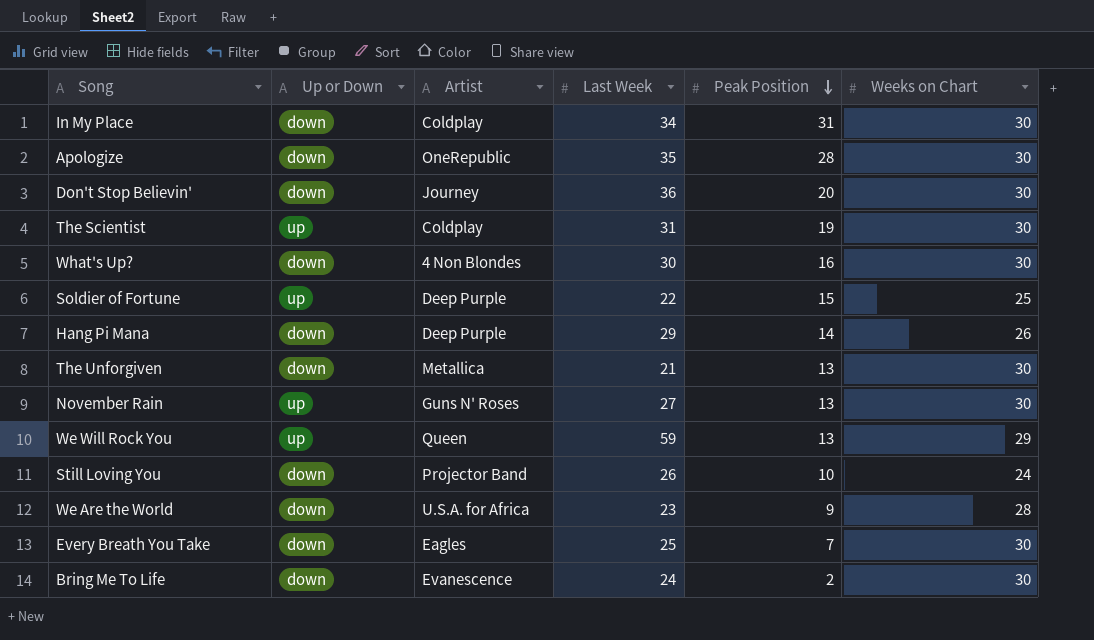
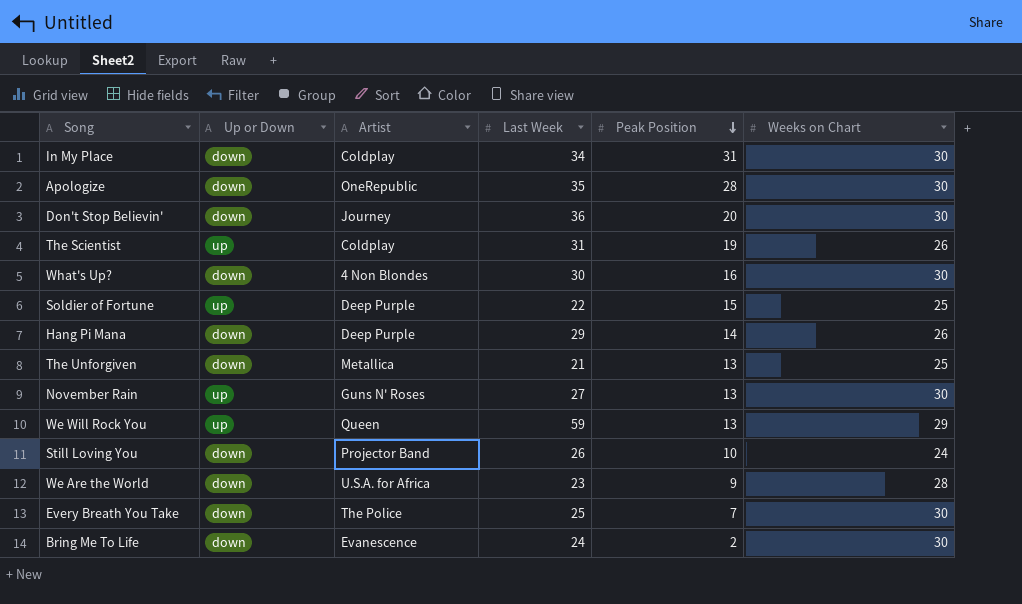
The Scientist | Weeks on Chart: 30 -> 26
The Unforgiven | Weeks on Chart: 30 -> 25
Every Breath You Take | Artist: Eagles -> The Police

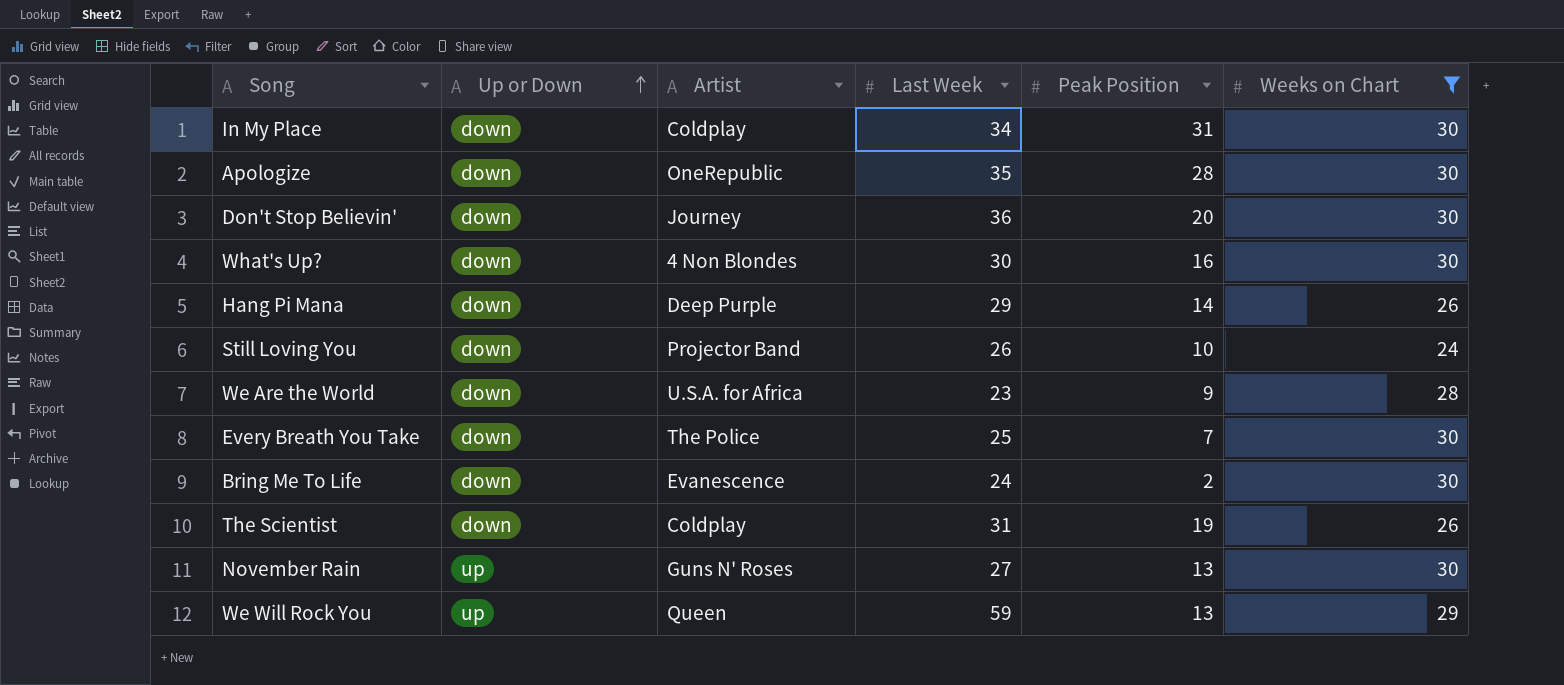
filter: none -> Weeks on Chart != 25
row order: Peak Position descending -> Up or Down ascending
The Scientist | Up or Down: up -> down

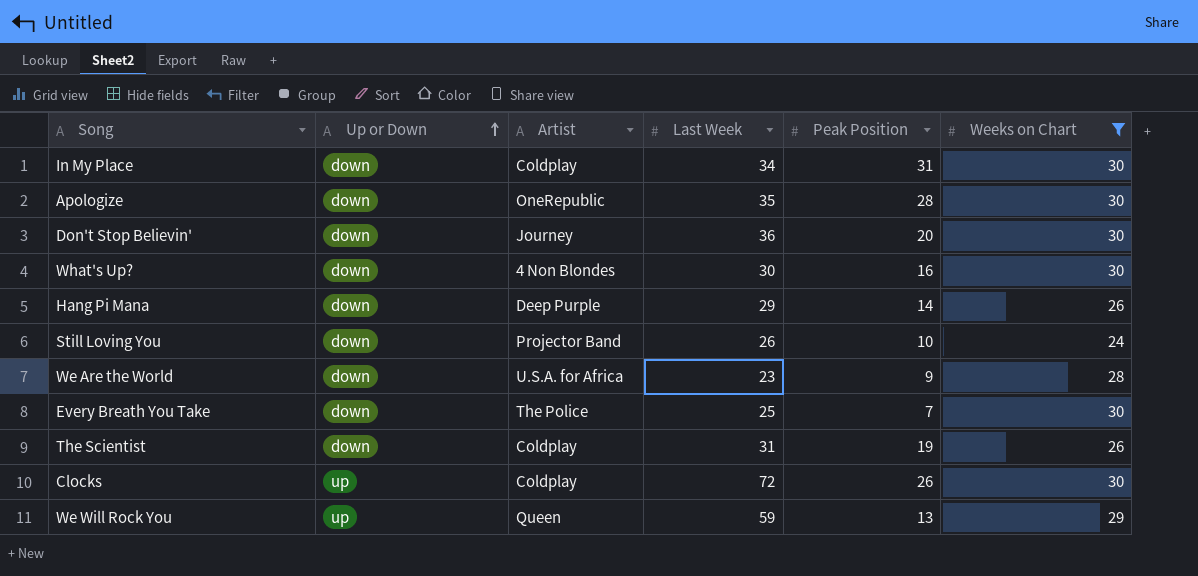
row Bring Me To Life: down | Evanescence | 24 | 2 | 30 -> none
row November Rain: up | Guns N' Roses | 27 | 13 | 30 -> none
row Clocks: none -> up | Coldplay | 72 | 26 | 30

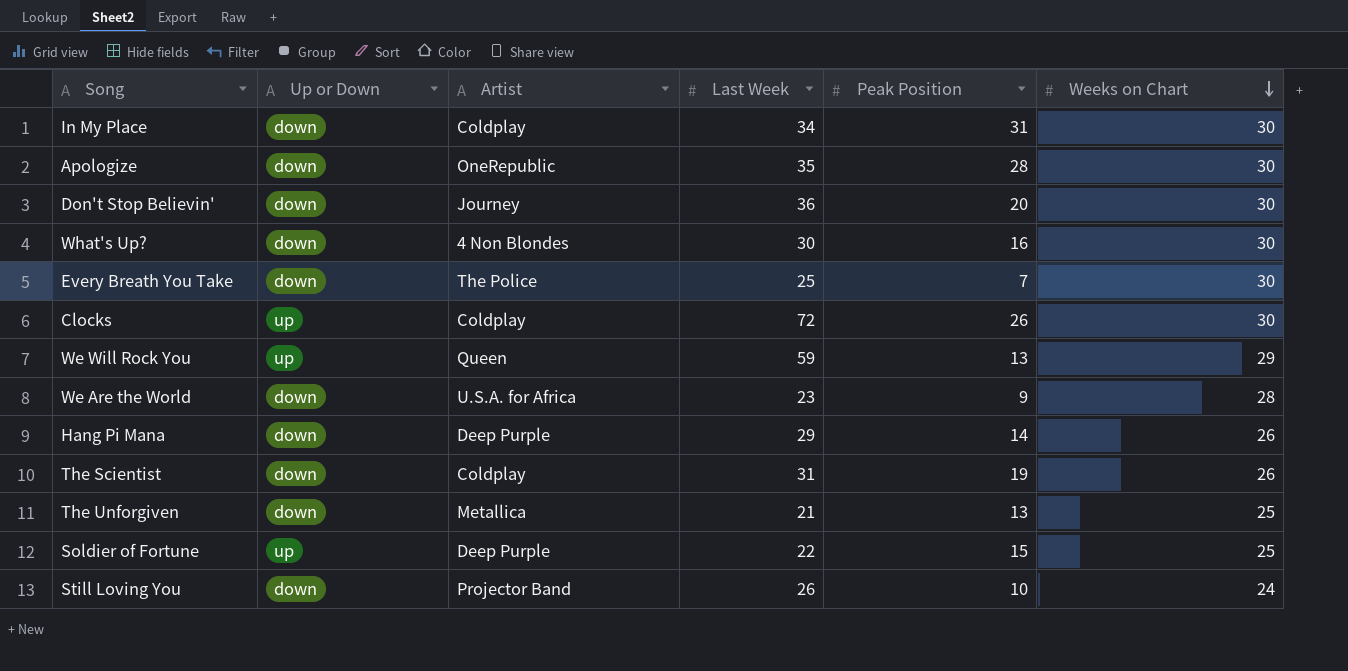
filter: Weeks on Chart != 25 -> none
row order: Up or Down ascending -> Weeks on Chart descending

